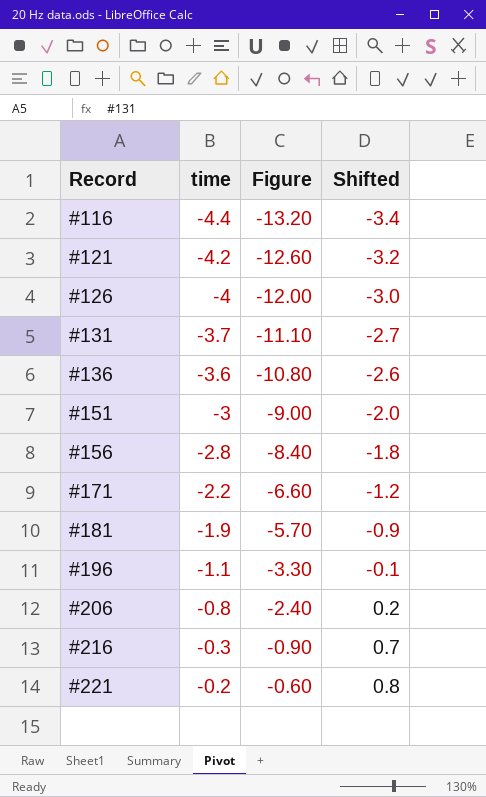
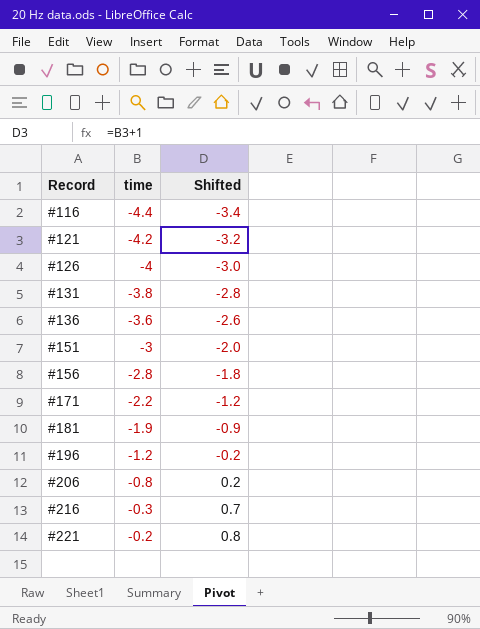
column Figure | formula: [time] * 3 -> none
#131 | time: -3.7 -> -3.8
#131 | Shifted: -2.7 -> -2.8
#196 | time: -1.1 -> -1.2
#196 | Shifted: -0.1 -> -0.2

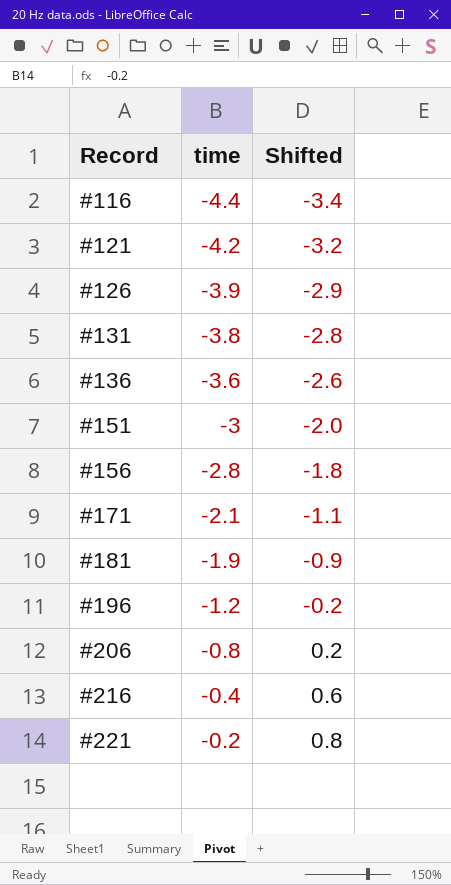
#126 | time: -4 -> -3.9
#126 | Shifted: -3.0 -> -2.9
#171 | time: -2.2 -> -2.1
#171 | Shifted: -1.2 -> -1.1
#216 | time: -0.3 -> -0.4
#216 | Shifted: 0.7 -> 0.6

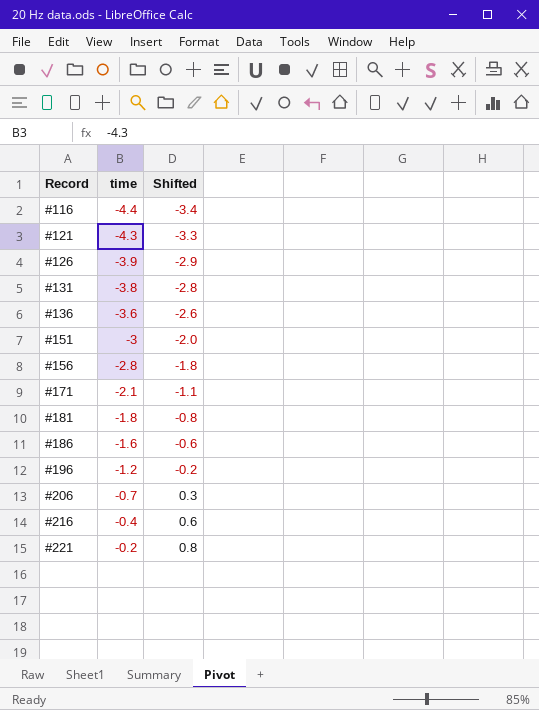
#121 | time: -4.2 -> -4.3
#121 | Shifted: -3.2 -> -3.3
#181 | time: -1.9 -> -1.8
#181 | Shifted: -0.9 -> -0.8
row #186: none -> -1.6 | -0.6
#206 | time: -0.8 -> -0.7
#206 | Shifted: 0.2 -> 0.3

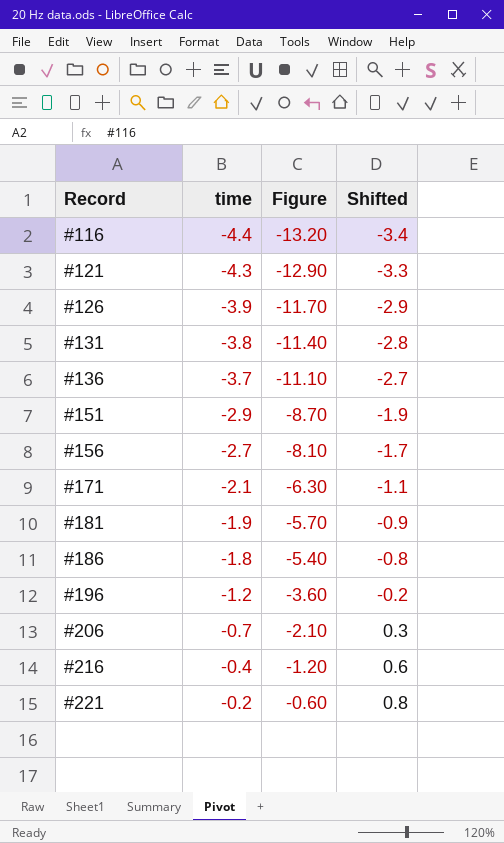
column Figure | formula: none -> [time] * 3
#136 | time: -3.6 -> -3.7
#136 | Shifted: -2.6 -> -2.7
#151 | time: -3 -> -2.9
#151 | Shifted: -2.0 -> -1.9
#156 | time: -2.8 -> -2.7
#156 | Shifted: -1.8 -> -1.7
#181 | time: -1.8 -> -1.9
#181 | Shifted: -0.8 -> -0.9
#186 | time: -1.6 -> -1.8
#186 | Shifted: -0.6 -> -0.8

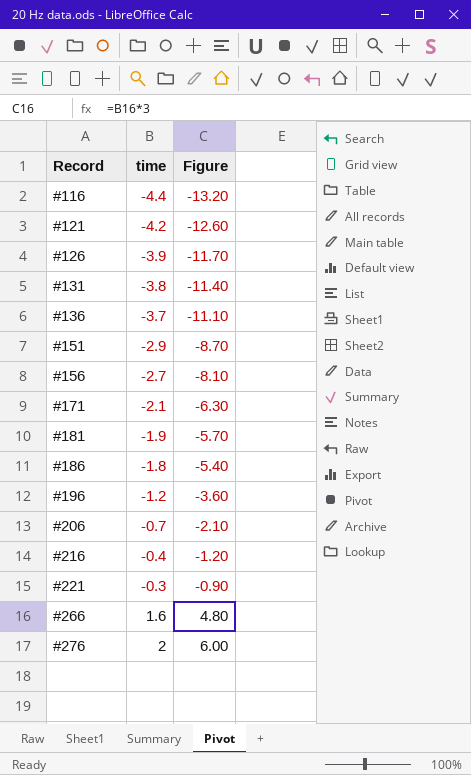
column Shifted | formula: [time] + 1 -> none
#121 | time: -4.3 -> -4.2
#121 | Figure: -12.90 -> -12.60
#221 | time: -0.2 -> -0.3
#221 | Figure: -0.60 -> -0.90
row #266: none -> 1.6 | 4.80
row #276: none -> 2 | 6.00

